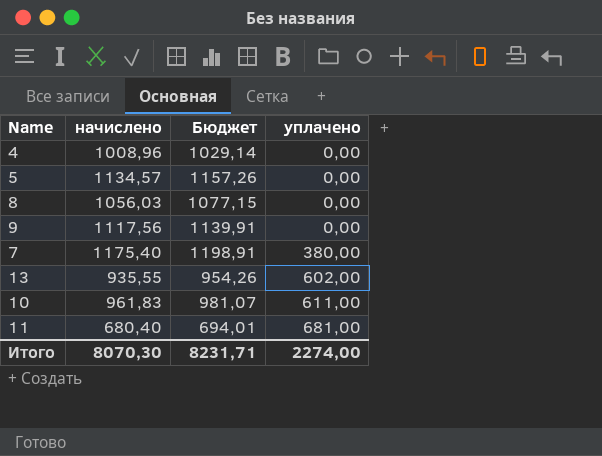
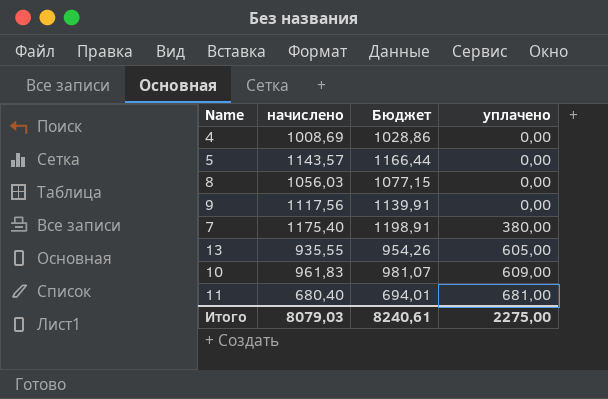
4 | начислено: 1008,96 -> 1008,69
4 | Бюджет: 1029,14 -> 1028,86
5 | начислено: 1134,57 -> 1143,57
5 | Бюджет: 1157,26 -> 1166,44
13 | уплачено: 602,00 -> 605,00
10 | уплачено: 611,00 -> 609,00
Итого | начислено: 8070,30 -> 8079,03
Итого | Бюджет: 8231,71 -> 8240,61
Итого | уплачено: 2274,00 -> 2275,00

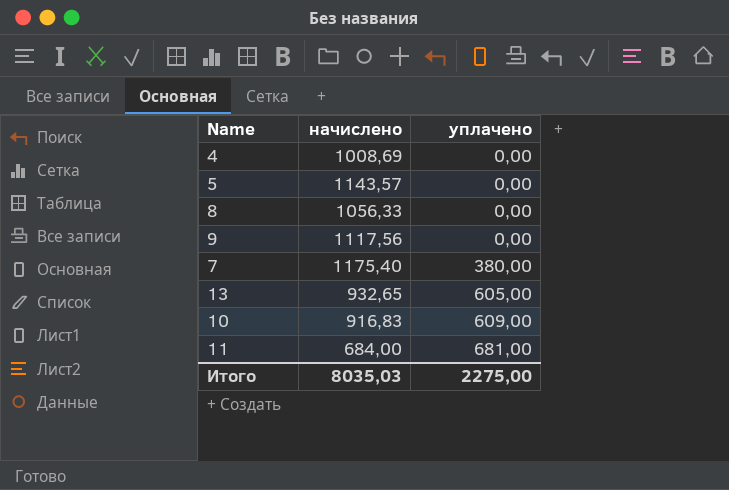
column Бюджет | formula: [начислено] * 1,02 -> none
8 | начислено: 1056,03 -> 1056,33
13 | начислено: 935,55 -> 932,65
10 | начислено: 961,83 -> 916,83
11 | начислено: 680,40 -> 684,00
Итого | начислено: 8079,03 -> 8035,03

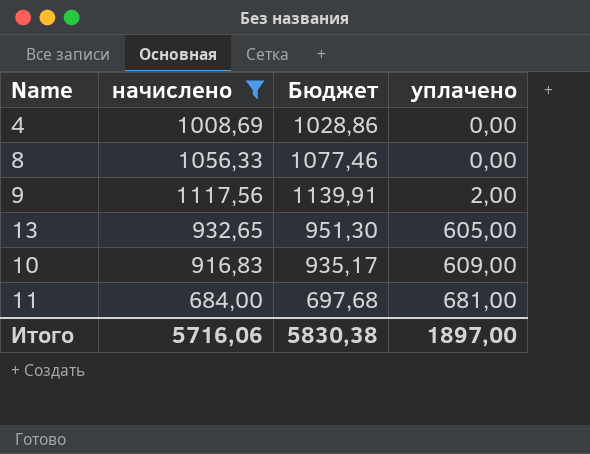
filter: none -> начислено <= 1117,56
column Бюджет | formula: none -> [начислено] * 1,02
9 | уплачено: 0,00 -> 2,00
Итого | начислено: 8035,03 -> 5716,06
Итого | уплачено: 2275,00 -> 1897,00

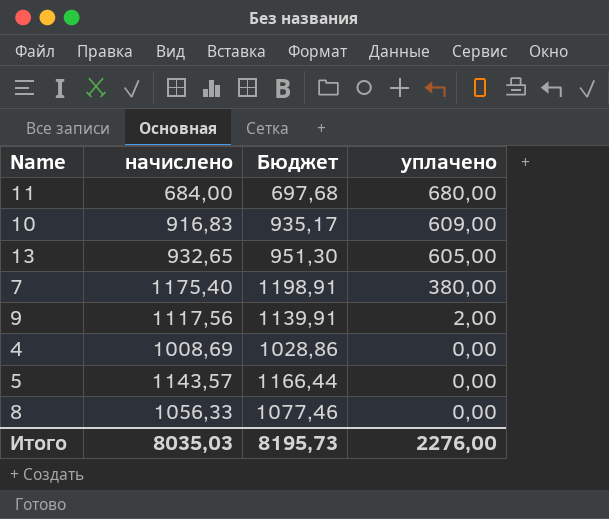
filter: начислено <= 1117,56 -> none
row order: уплачено ascending -> уплачено descending
11 | уплачено: 681,00 -> 680,00
Итого | начислено: 5716,06 -> 8035,03
Итого | Бюджет: 5830,38 -> 8195,73
Итого | уплачено: 1897,00 -> 2276,00

